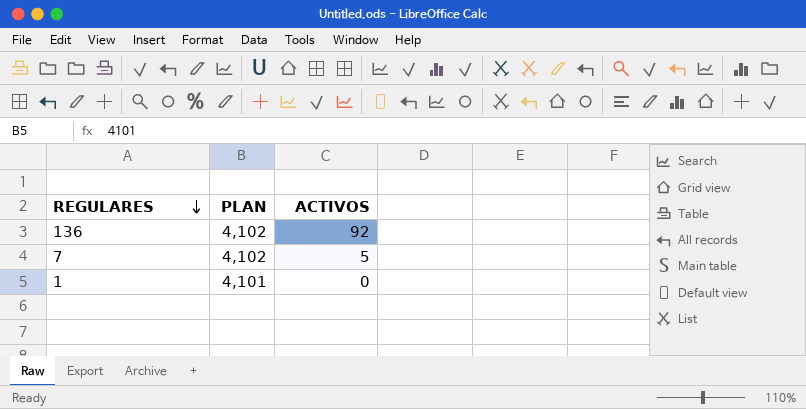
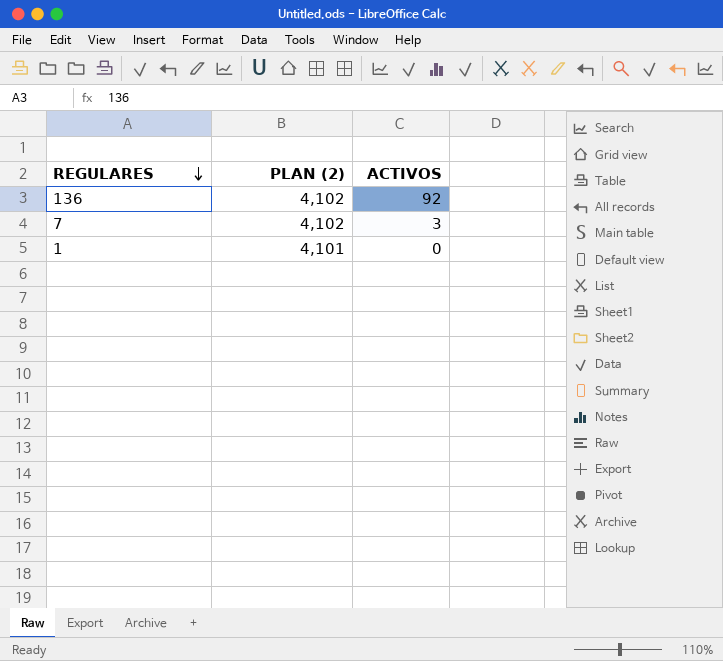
column name: PLAN -> PLAN (2)
7 | ACTIVOS: 5 -> 3

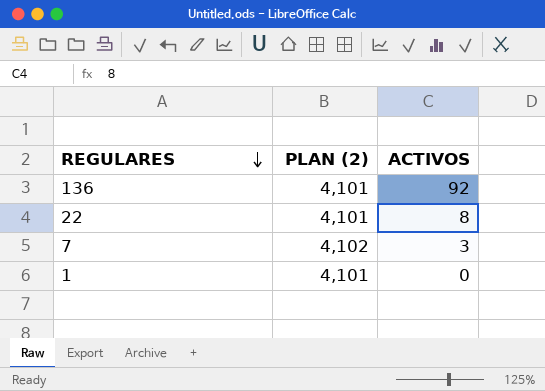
136 | PLAN (2): 4,102 -> 4,101
row 22: none -> 4,101 | 8

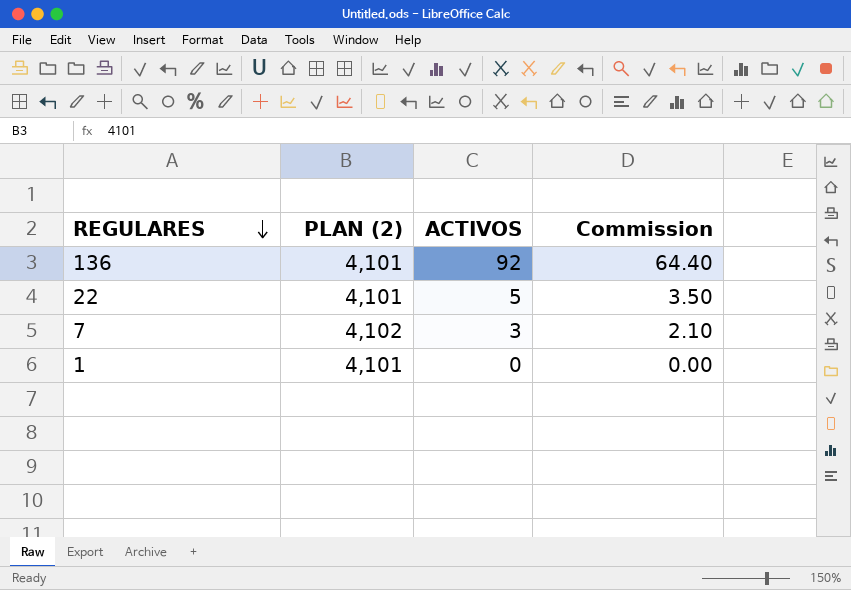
column Commission | formula: none -> [ACTIVOS] * 0.7
22 | ACTIVOS: 8 -> 5

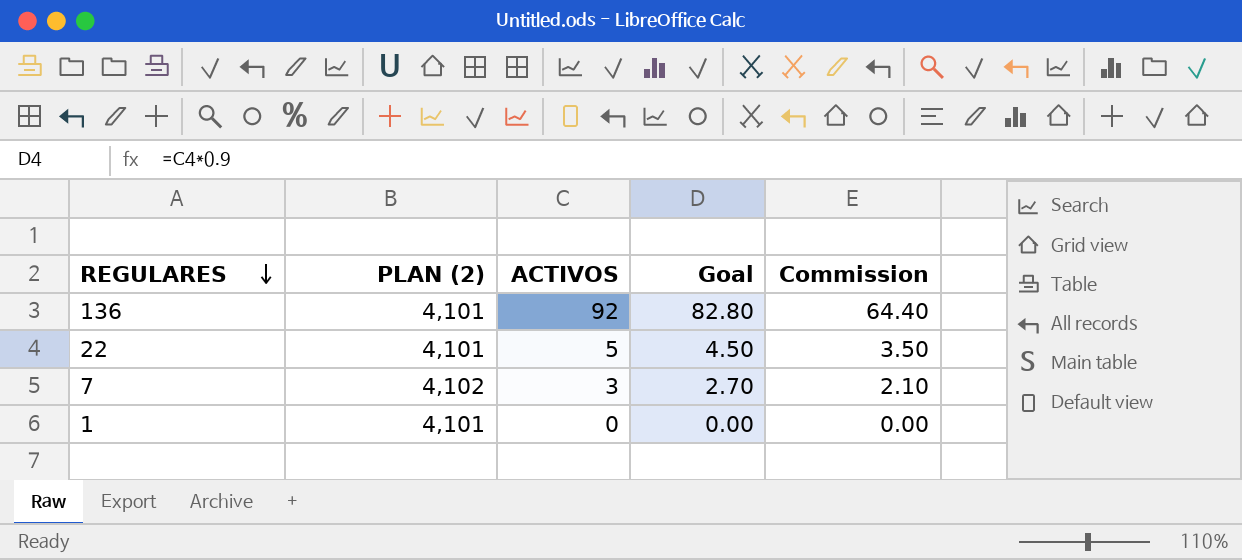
column Goal | formula: none -> [ACTIVOS] * 0.9

